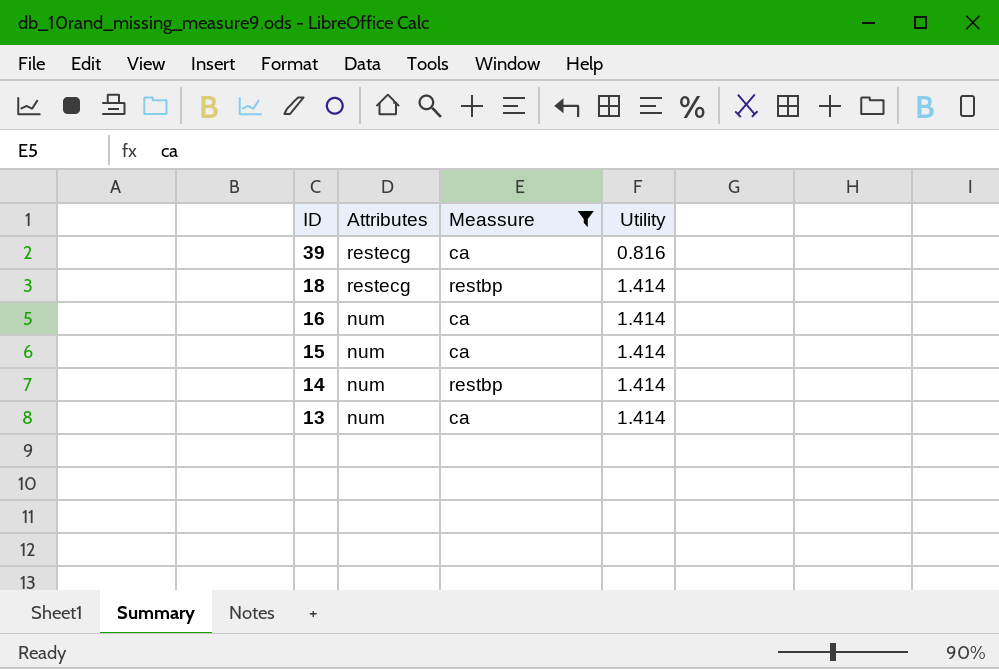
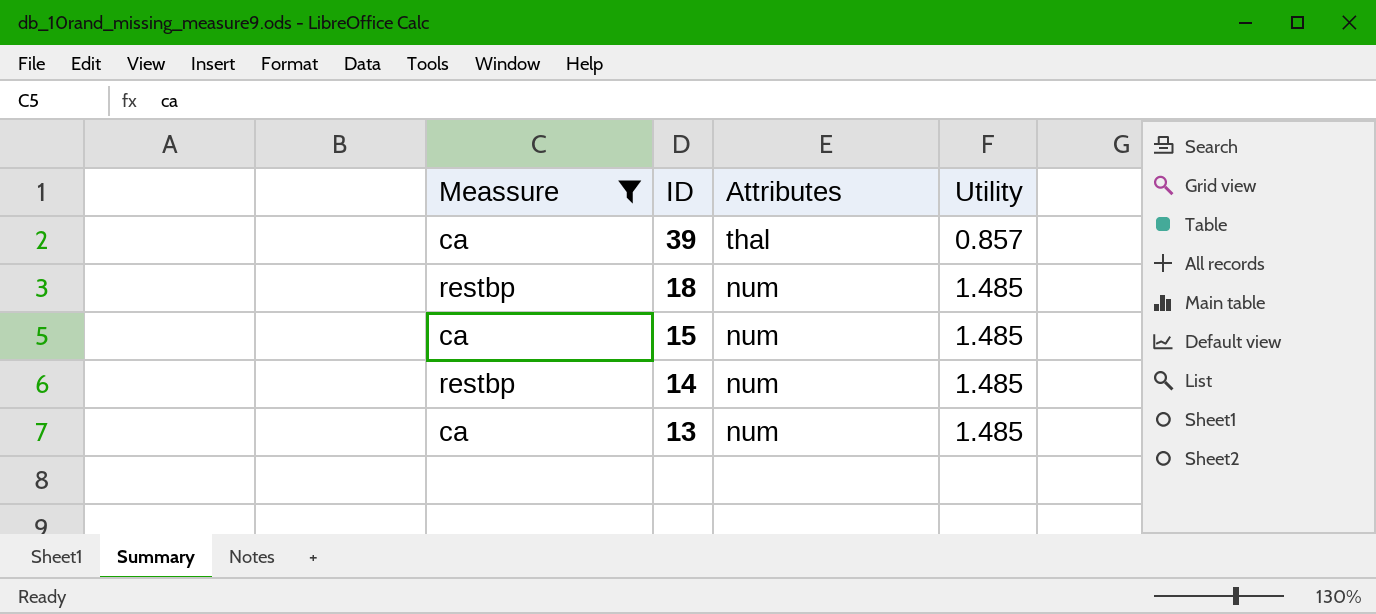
column Meassure | position: 3 -> 1
row 16: num | ca | 1.414 -> none
39 | Attributes: restecg -> thal
39 | Utility: 0.816 -> 0.857
18 | Attributes: restecg -> num
18 | Utility: 1.414 -> 1.485
15 | Utility: 1.414 -> 1.485
14 | Utility: 1.414 -> 1.485
13 | Utility: 1.414 -> 1.485

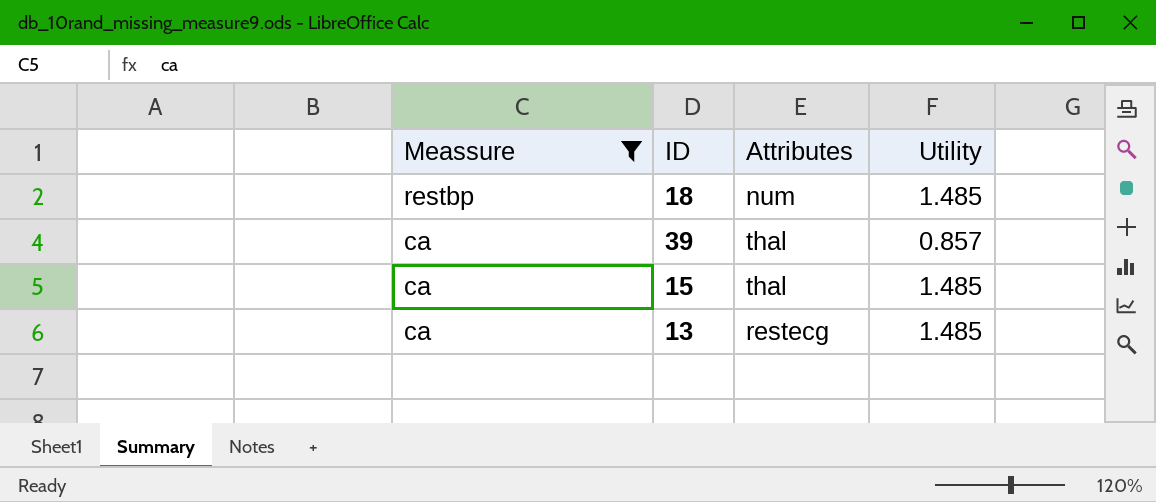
row order: ID descending -> Meassure descending
row 14: restbp | num | 1.485 -> none
15 | Attributes: num -> thal
13 | Attributes: num -> restecg

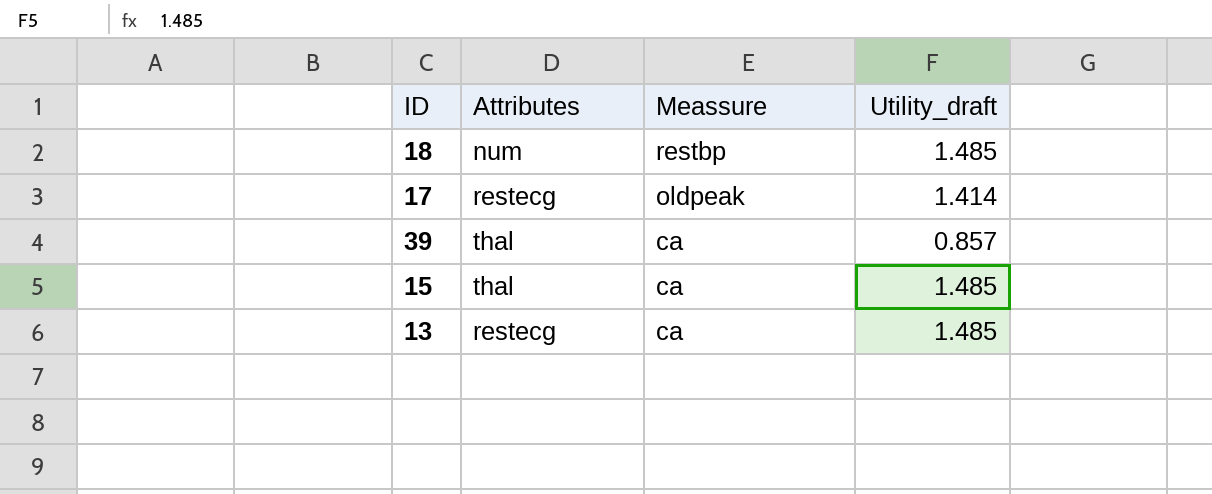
filter: Meassure != oldpeak -> none
column Meassure | position: 1 -> 3
column name: Utility -> Utility_draft

